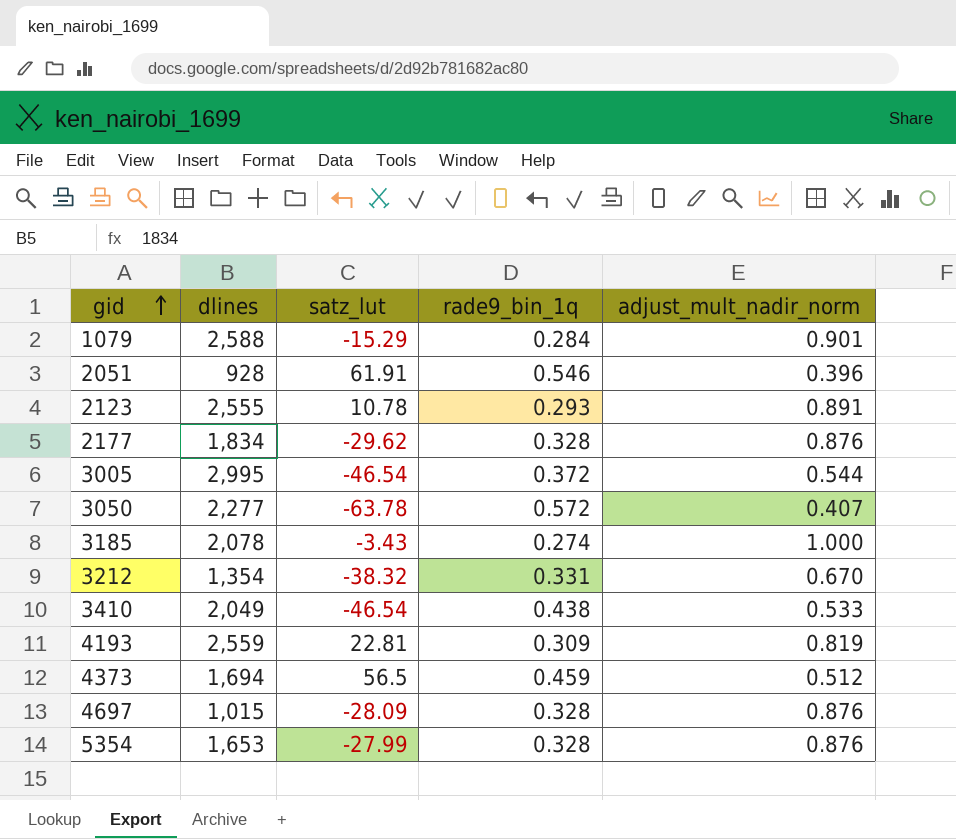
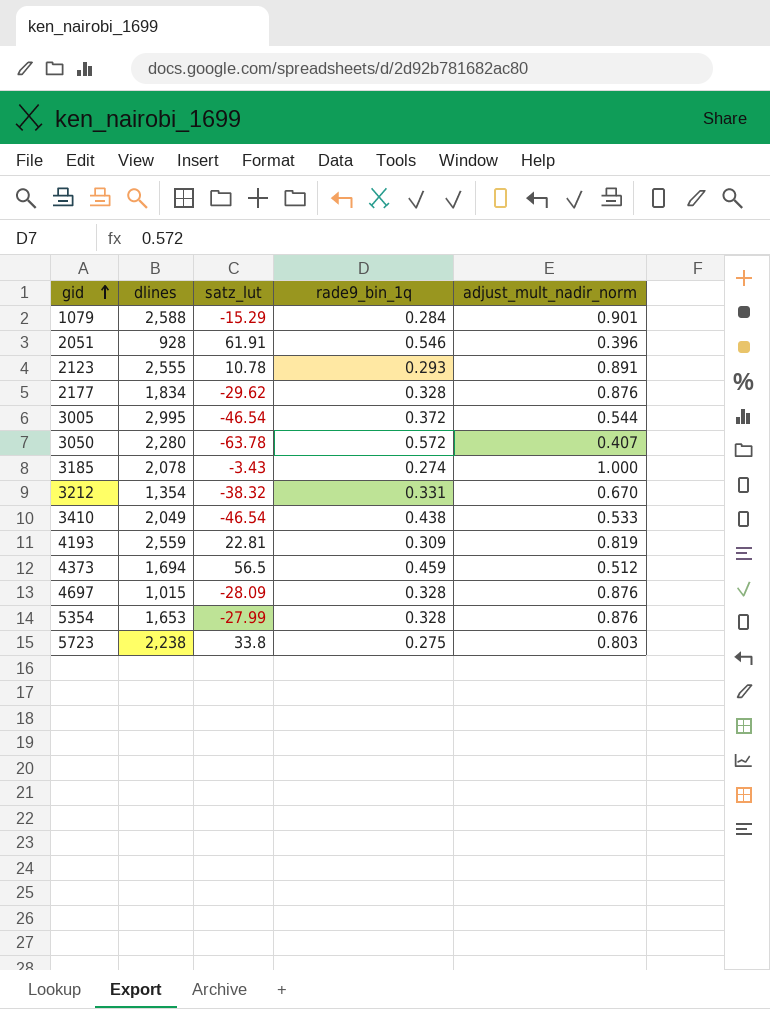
3050 | dlines: 2,277 -> 2,280
row 5723: none -> 2,238 | 33.8 | 0.275 | 0.803

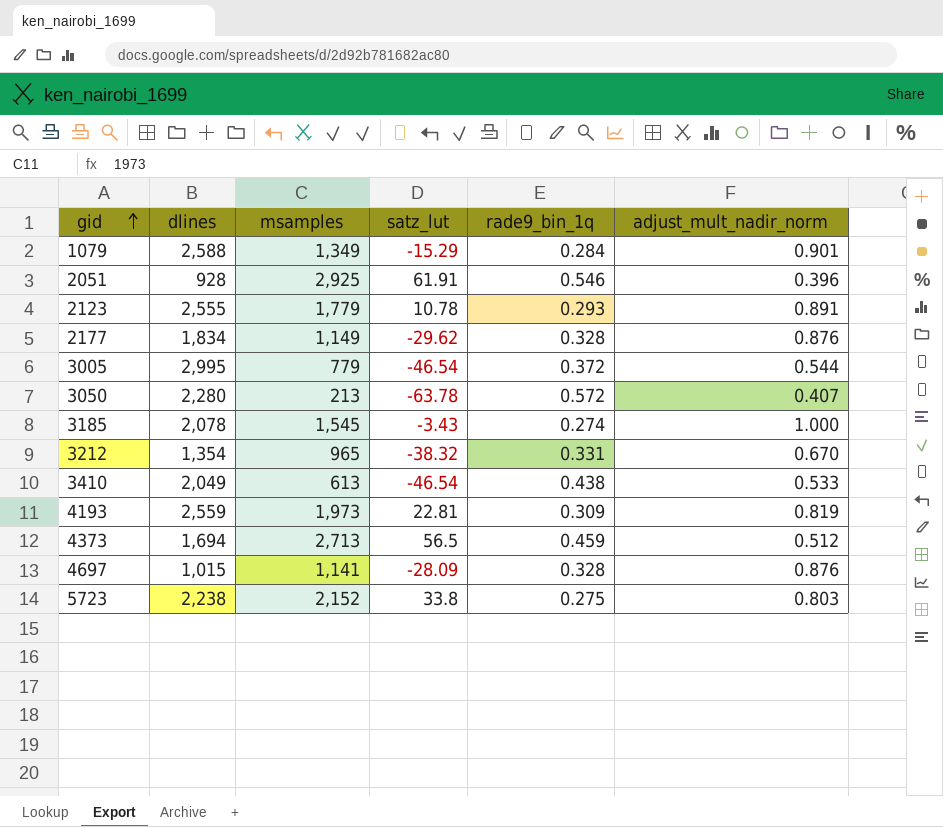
column msamples | position: none -> 3
row 5354: 1,653 | -27.99 | 0.328 | 0.876 -> none

